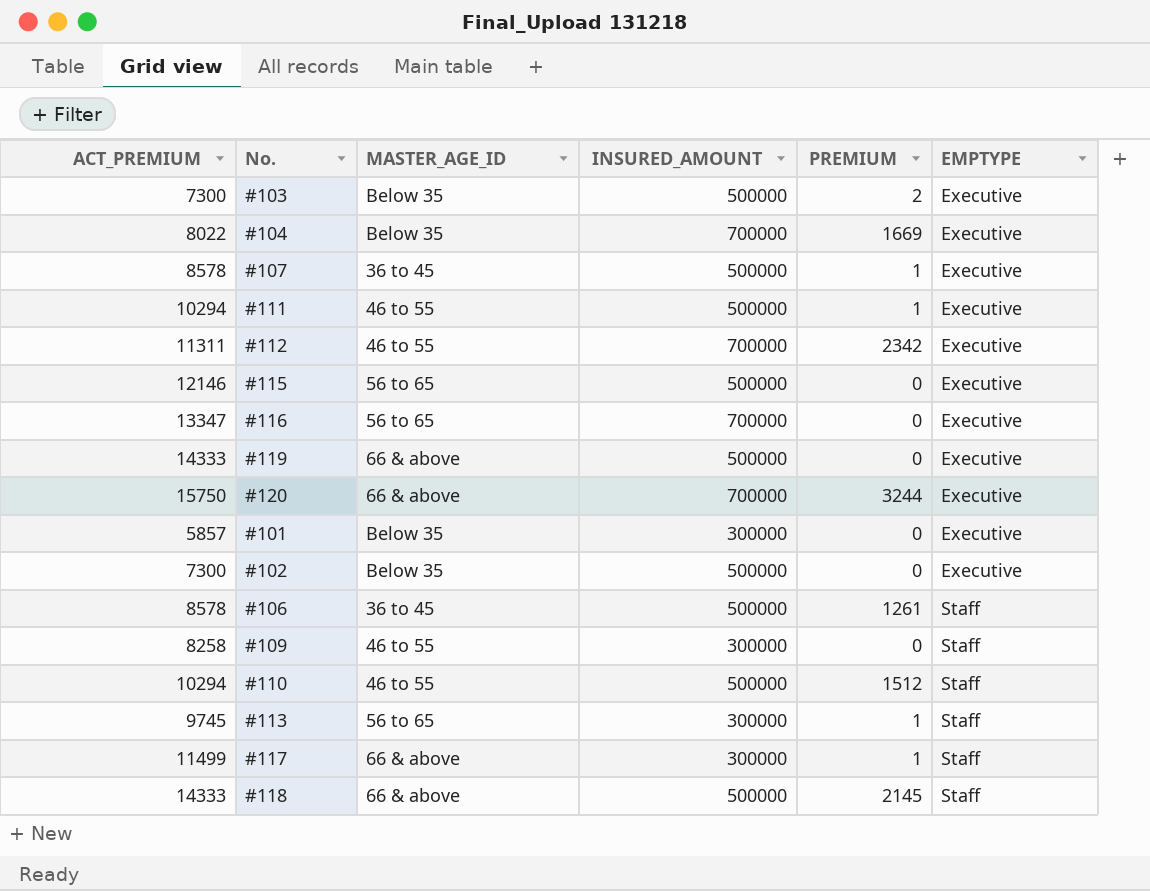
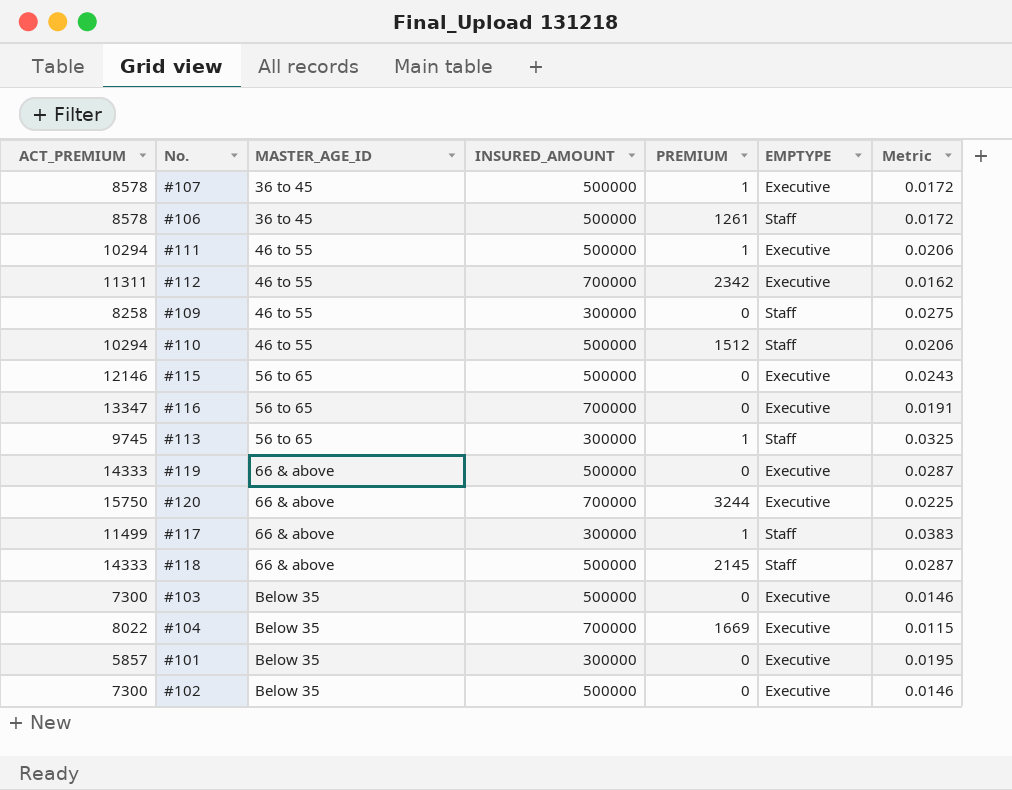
row order: EMPTYPE ascending -> MASTER_AGE_ID ascending
column Metric | formula: none -> [ACT_PREMIUM] / [INSURED_AMOUNT]
#103 | PREMIUM: 2 -> 0

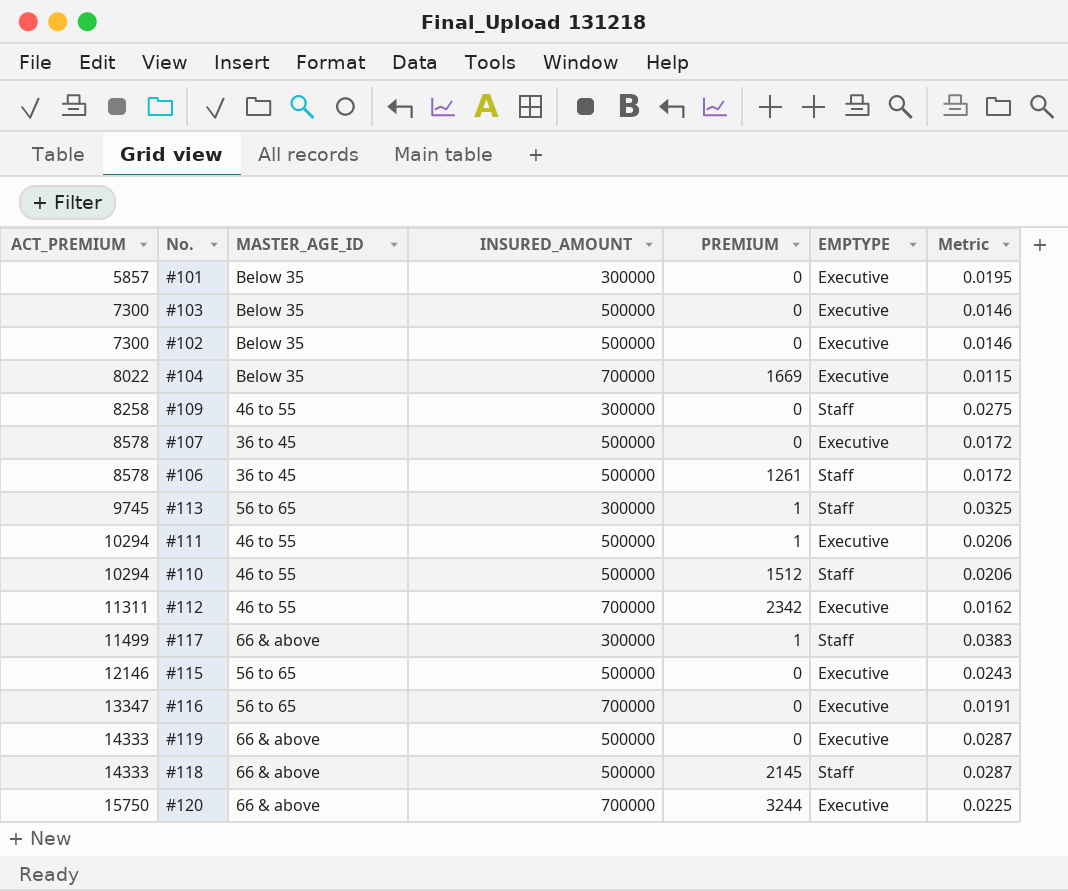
row order: MASTER_AGE_ID ascending -> ACT_PREMIUM ascending
#107 | PREMIUM: 1 -> 0

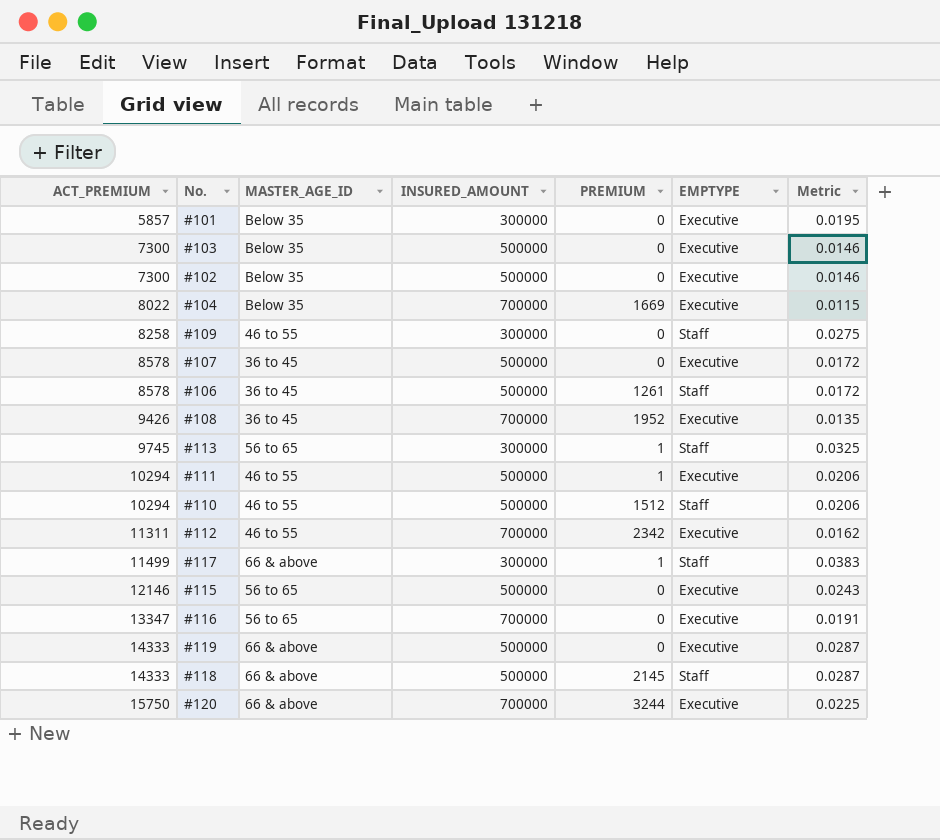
row #108: none -> 9426 | 36 to 45 | 700000 | 1952 | Executive | 0.0135

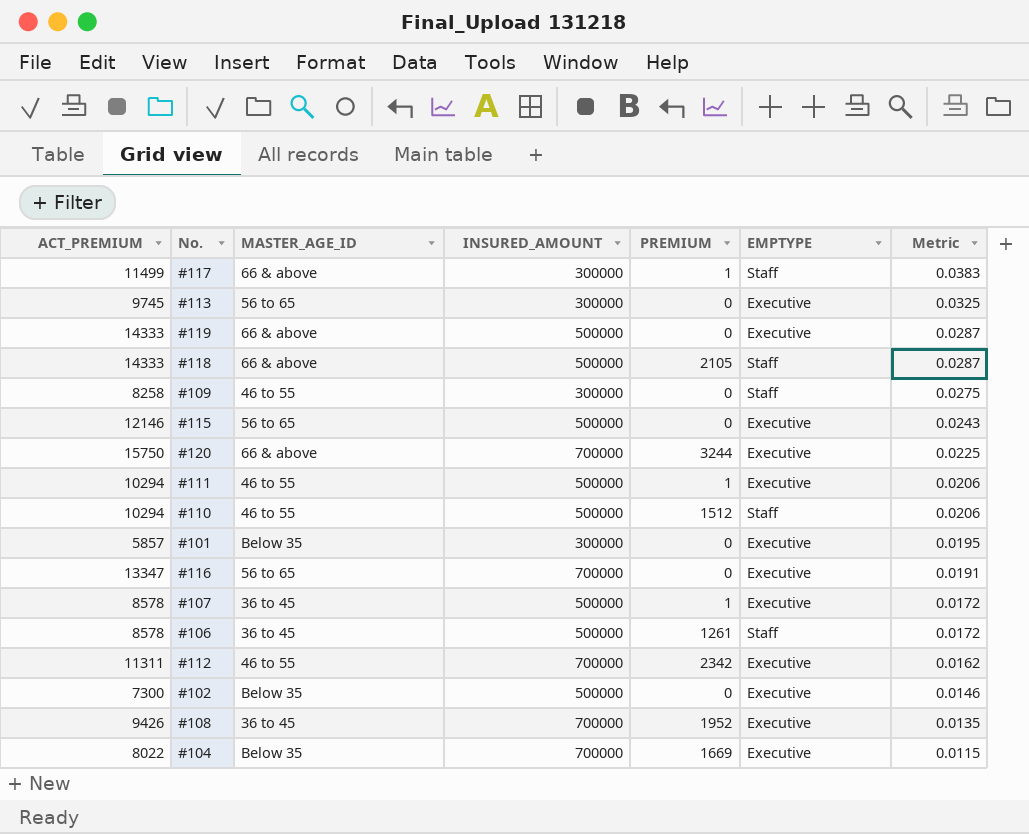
row order: ACT_PREMIUM ascending -> Metric descending
row #103: 7300 | Below 35 | 500000 | 0 | Executive | 0.0146 -> none
#113 | PREMIUM: 1 -> 0
#113 | EMPTYPE: Staff -> Executive
#118 | PREMIUM: 2145 -> 2105
#107 | PREMIUM: 0 -> 1

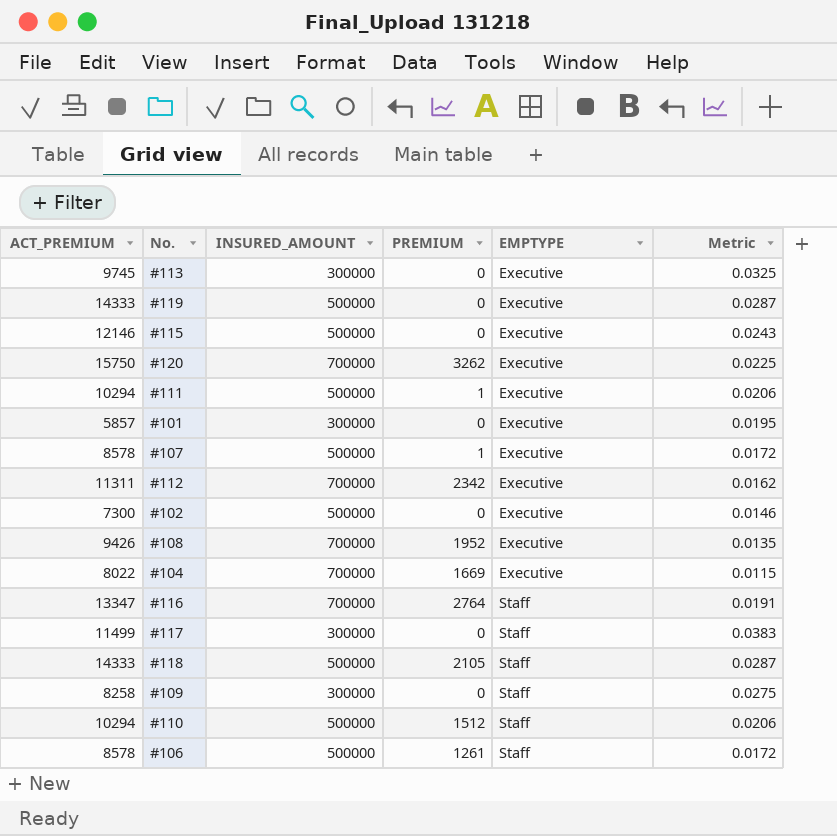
row order: Metric descending -> EMPTYPE ascending
column MASTER_AGE_ID | position: 3 -> none
#120 | PREMIUM: 3244 -> 3262
#116 | PREMIUM: 0 -> 2764
#116 | EMPTYPE: Executive -> Staff
#117 | PREMIUM: 1 -> 0

